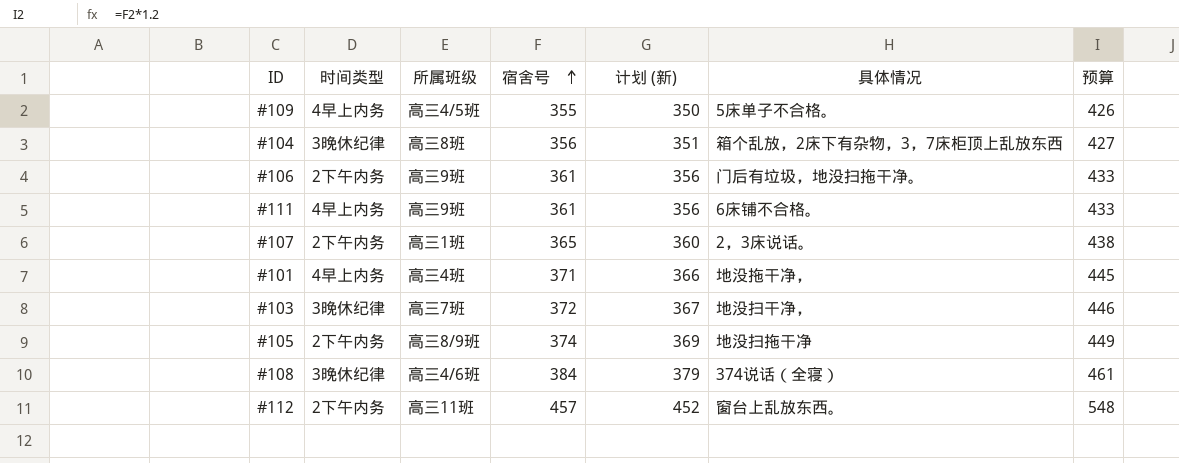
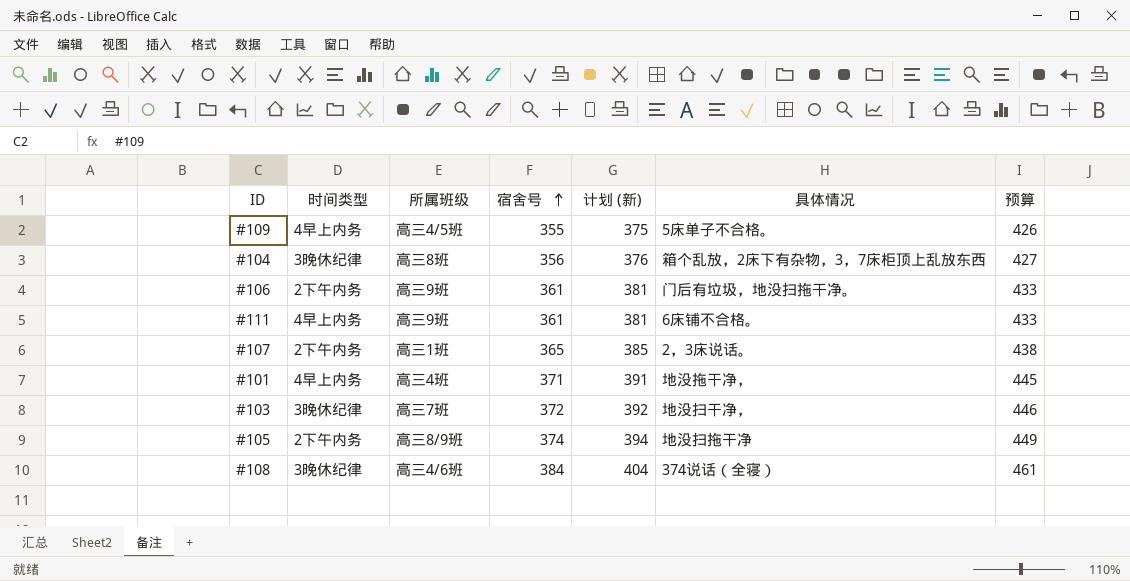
column 计划 (新) | formula: [宿舍号] - 5 -> [宿舍号] + 20
row #112: 2下午内务 | 高三11班 | 457 | 452 | 窗台上乱放东西。 | 548 -> none

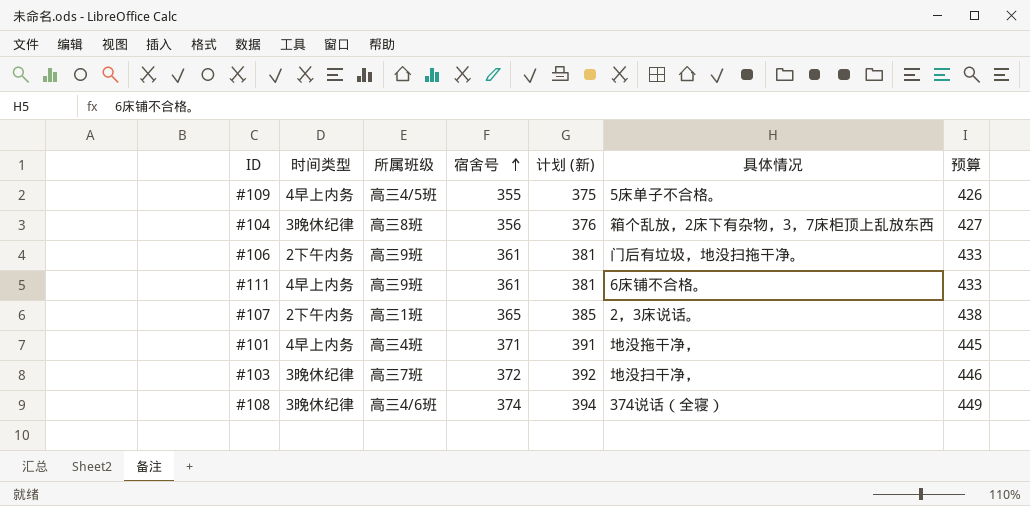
row #105: 2下午内务 | 高三8/9班 | 374 | 394 | 地没扫拖干净 | 449 -> none
#108 | 宿舍号: 384 -> 374
#108 | 计划 (新): 404 -> 394
#108 | 预算: 461 -> 449

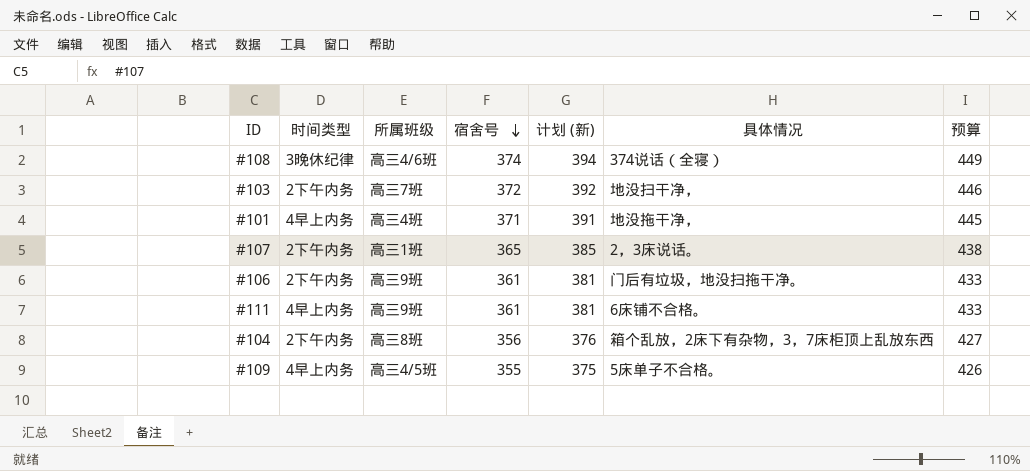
row order: 宿舍号 ascending -> 宿舍号 descending
#103 | 时间类型: 3晚休纪律 -> 2下午内务
#104 | 时间类型: 3晚休纪律 -> 2下午内务

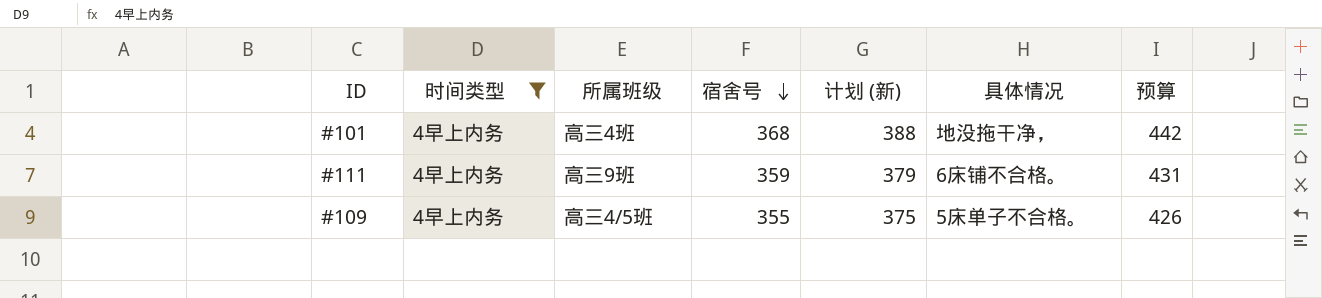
filter: none -> 时间类型 = 4早上内务
#101 | 宿舍号: 371 -> 368
#101 | 计划 (新): 391 -> 388
#101 | 预算: 445 -> 442
#111 | 宿舍号: 361 -> 359
#111 | 计划 (新): 381 -> 379
#111 | 预算: 433 -> 431

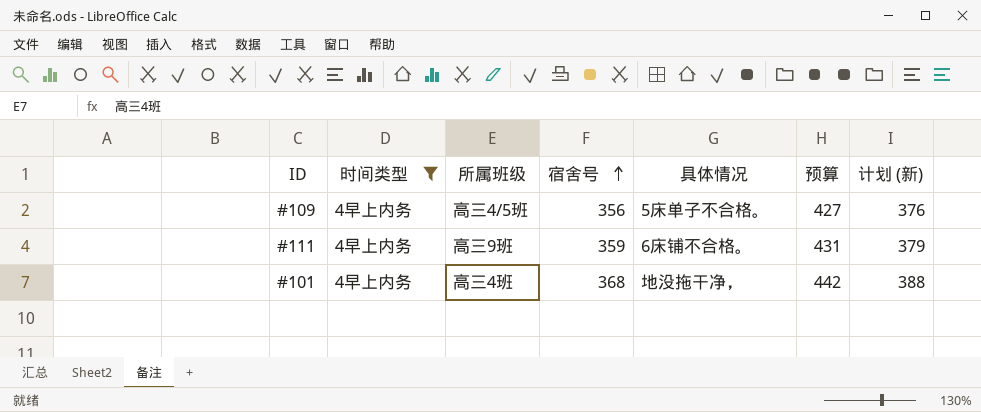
row order: 宿舍号 descending -> 宿舍号 ascending
column 计划 (新) | position: 5 -> 7
#109 | 宿舍号: 355 -> 356
#109 | 预算: 426 -> 427
#109 | 计划 (新): 375 -> 376

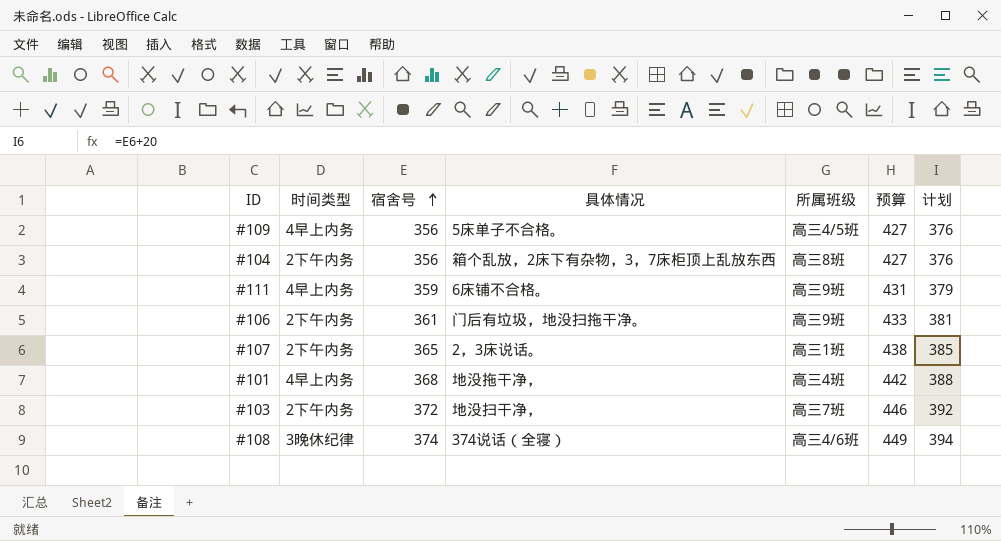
filter: 时间类型 = 4早上内务 -> none
column 所属班级 | position: 3 -> 5
column name: 计划 (新) -> 计划

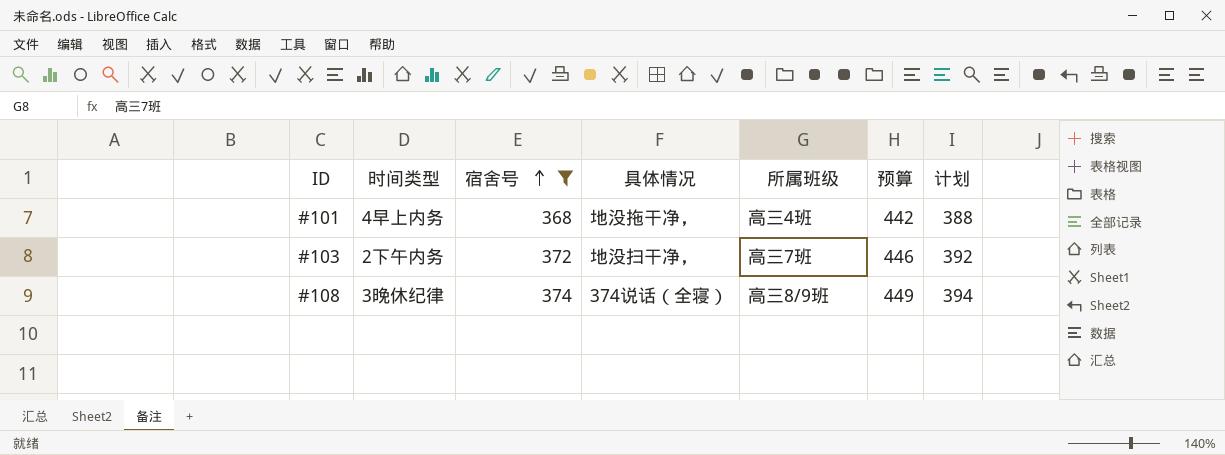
filter: none -> 宿舍号 >= 368
#108 | 所属班级: 高三4/6班 -> 高三8/9班

